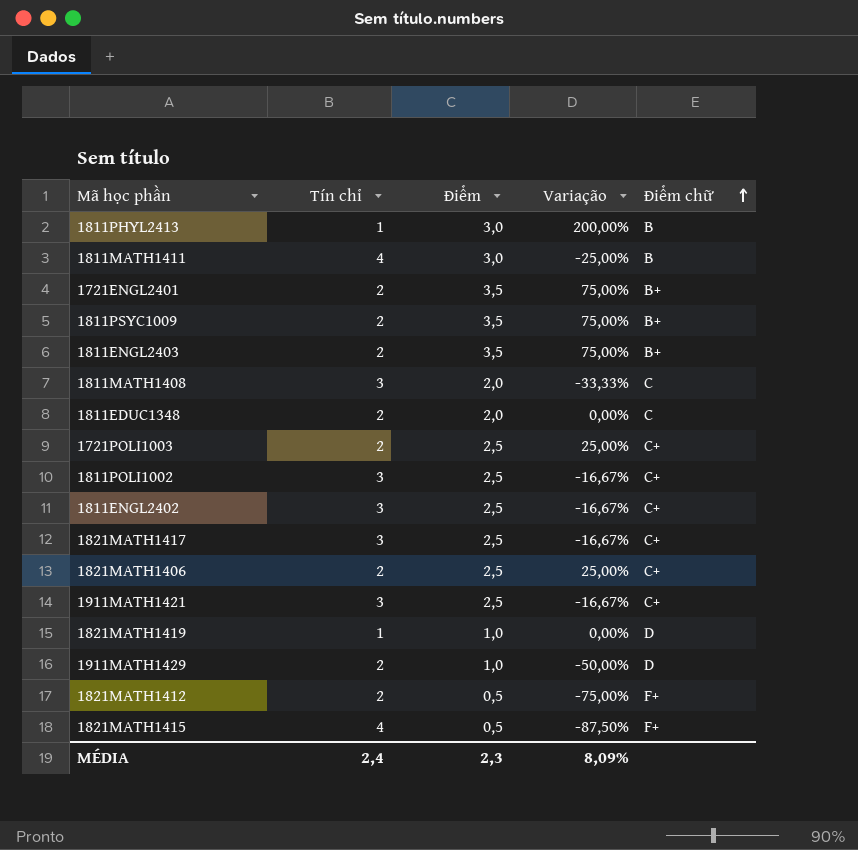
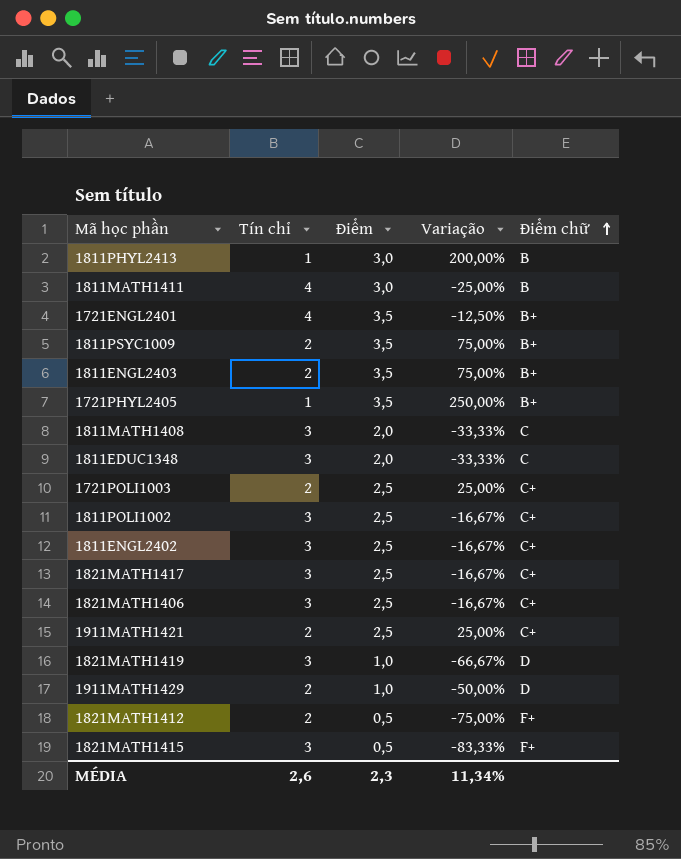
1721ENGL2401 | Tín chỉ: 2 -> 4
1721ENGL2401 | Variação: 75,00% -> -12,50%
row 1721PHYL2405: none -> 1 | 3,5 | 250,00% | B+
1811EDUC1348 | Tín chỉ: 2 -> 3
1811EDUC1348 | Variação: 0,00% -> -33,33%
1821MATH1406 | Tín chỉ: 2 -> 3
1821MATH1406 | Variação: 25,00% -> -16,67%
1911MATH1421 | Tín chỉ: 3 -> 2
1911MATH1421 | Variação: -16,67% -> 25,00%
1821MATH1419 | Tín chỉ: 1 -> 3
1821MATH1419 | Variação: 0,00% -> -66,67%
1821MATH1415 | Tín chỉ: 4 -> 3
1821MATH1415 | Variação: -87,50% -> -83,33%
MÉDIA | Tín chỉ: 2,4 -> 2,6
MÉDIA | Variação: 8,09% -> 11,34%

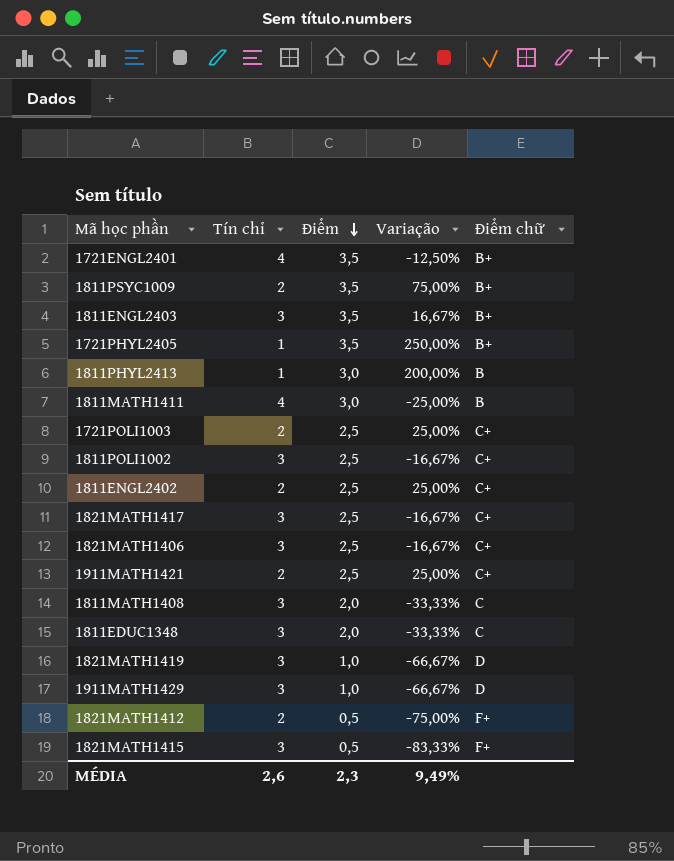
row order: Điểm chữ ascending -> Điểm descending
1811ENGL2403 | Tín chỉ: 2 -> 3
1811ENGL2403 | Variação: 75,00% -> 16,67%
1811ENGL2402 | Tín chỉ: 3 -> 2
1811ENGL2402 | Variação: -16,67% -> 25,00%
1911MATH1429 | Tín chỉ: 2 -> 3
1911MATH1429 | Variação: -50,00% -> -66,67%
MÉDIA | Variação: 11,34% -> 9,49%

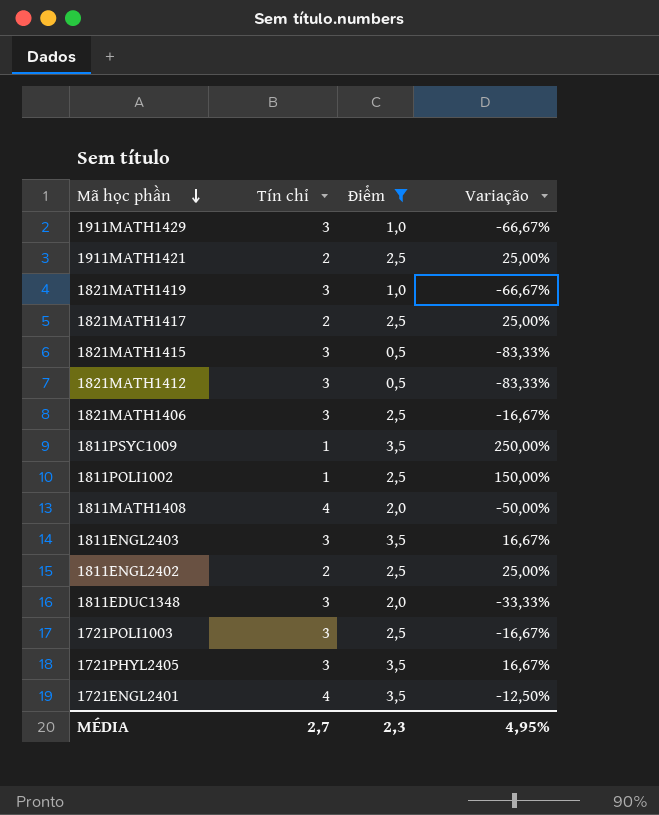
filter: none -> Điểm != 3,0
row order: Điểm descending -> Mã học phần descending
column Điểm chữ | position: 5 -> none
1821MATH1417 | Tín chỉ: 3 -> 2
1821MATH1417 | Variação: -16,67% -> 25,00%
1821MATH1412 | Tín chỉ: 2 -> 3
1821MATH1412 | Variação: -75,00% -> -83,33%
1811PSYC1009 | Tín chỉ: 2 -> 1
1811PSYC1009 | Variação: 75,00% -> 250,00%
1811POLI1002 | Tín chỉ: 3 -> 1
1811POLI1002 | Variação: -16,67% -> 150,00%
1811MATH1408 | Tín chỉ: 3 -> 4
1811MATH1408 | Variação: -33,33% -> -50,00%
1721POLI1003 | Tín chỉ: 2 -> 3
1721POLI1003 | Variação: 25,00% -> -16,67%
1721PHYL2405 | Tín chỉ: 1 -> 3
1721PHYL2405 | Variação: 250,00% -> 16,67%
MÉDIA | Tín chỉ: 2,6 -> 2,7
MÉDIA | Variação: 9,49% -> 4,95%

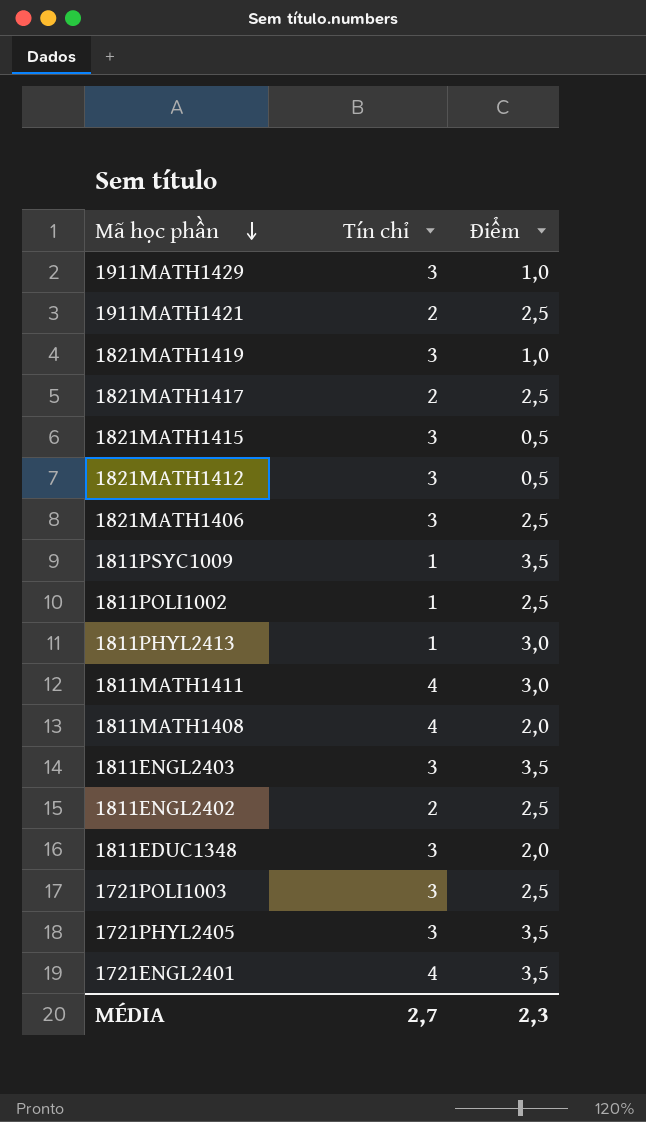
filter: Điểm != 3,0 -> none
column Variação | formula: ([Điểm] - [Tín chỉ]) / [Tín chỉ] -> none

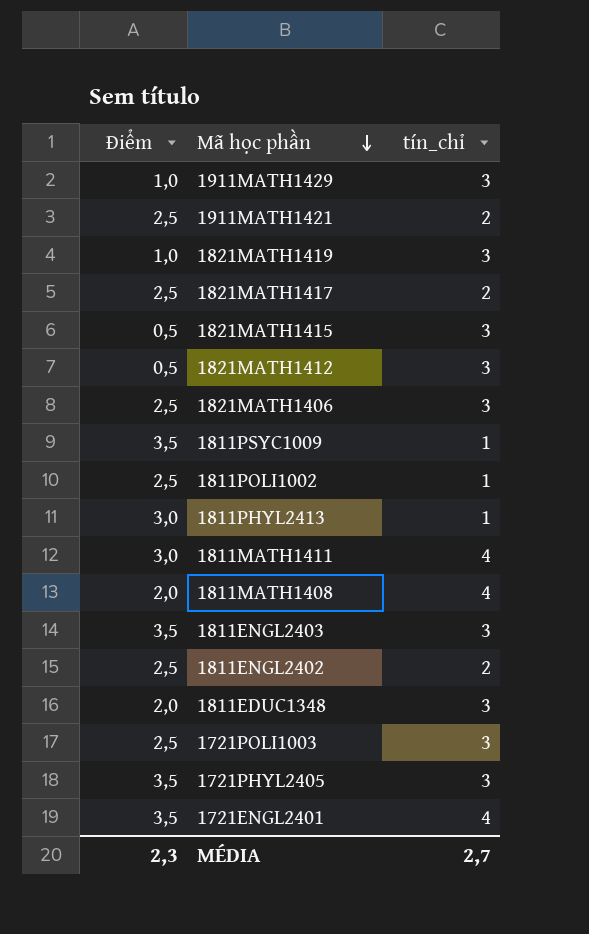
column Điểm | position: 3 -> 1
column name: Tín chỉ -> tín_chỉ

